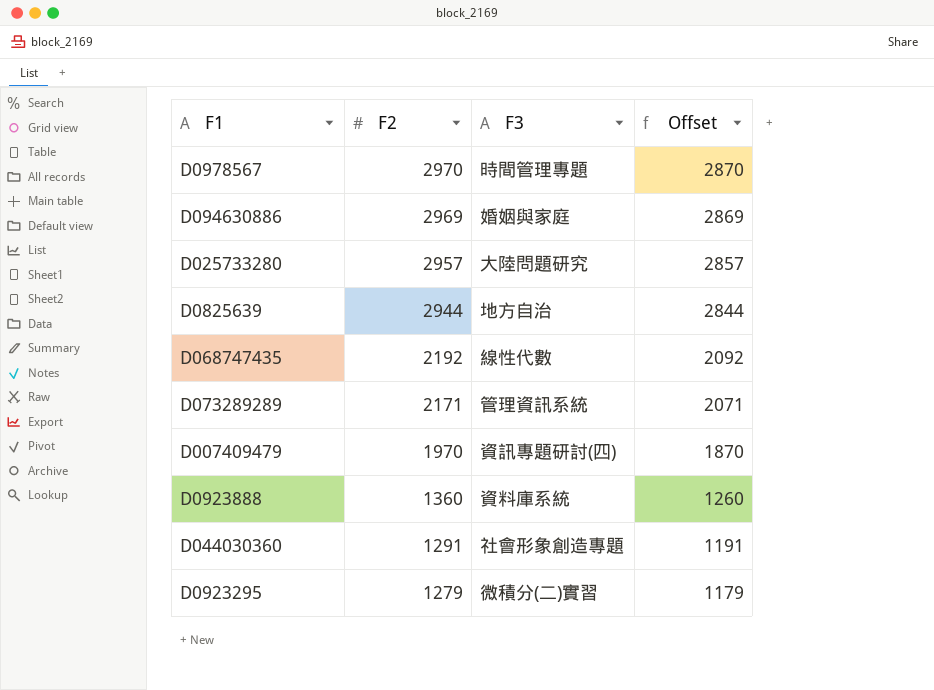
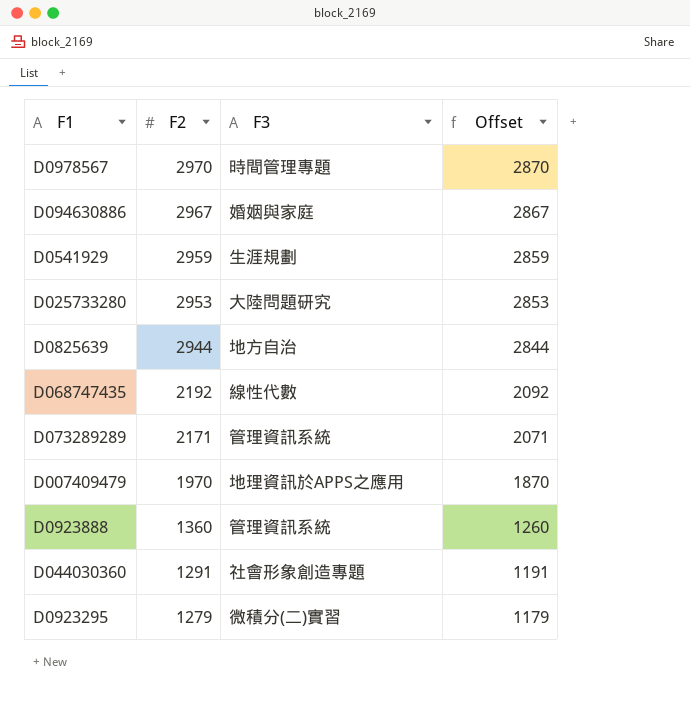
D094630886 | F2: 2969 -> 2967
D094630886 | Offset: 2869 -> 2867
row D0541929: none -> 2959 | 生涯規劃 | 2859
D025733280 | F2: 2957 -> 2953
D025733280 | Offset: 2857 -> 2853
D007409479 | F3: 資訊專題研討(四) -> 地理資訊於APPS之應用
D0923888 | F3: 資料庫系統 -> 管理資訊系統

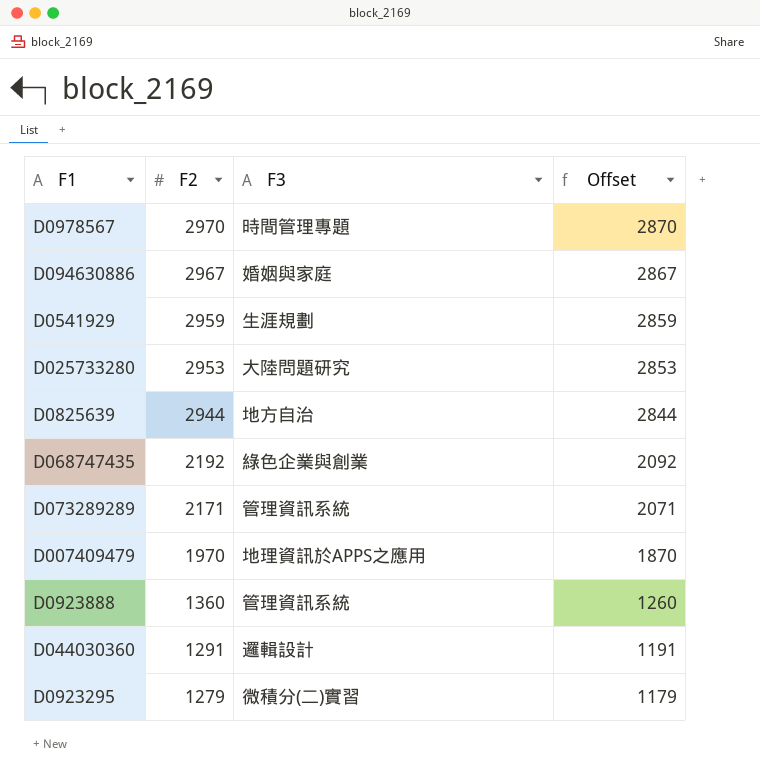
D068747435 | F3: 線性代數 -> 綠色企業與創業
D044030360 | F3: 社會形象創造專題 -> 邏輯設計

